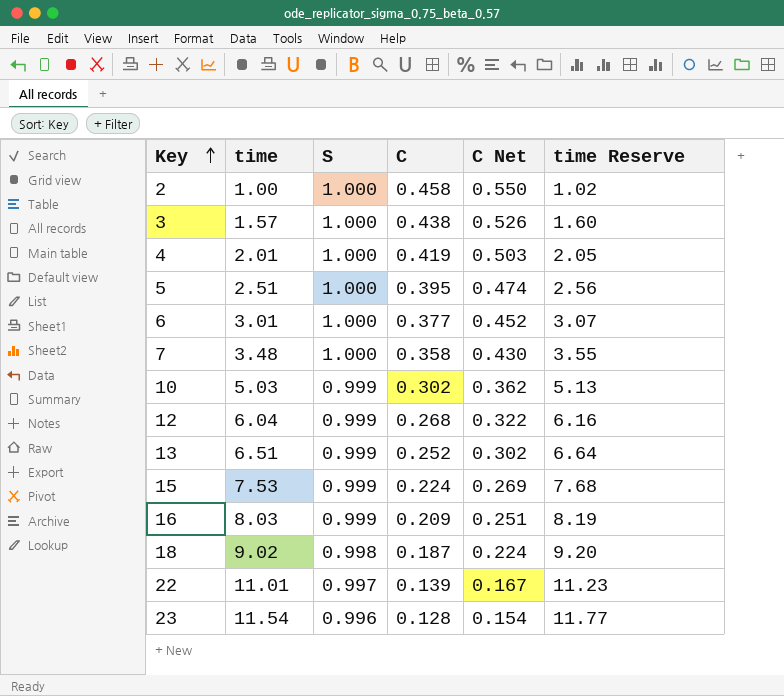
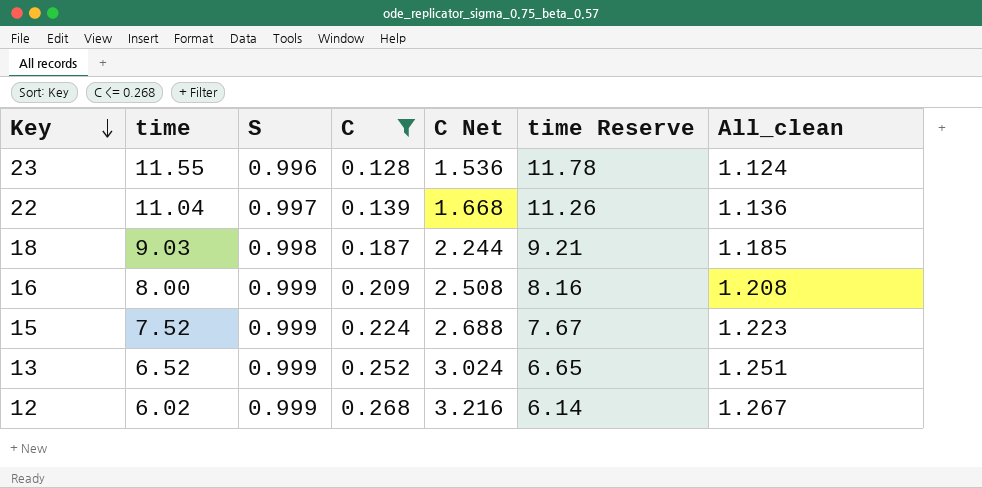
filter: none -> C <= 0.268
row order: Key ascending -> Key descending
column C Net | formula: [C] * 1.2 -> [C] * 12
column All_clean | formula: none -> [S] + [C]
23 | time: 11.54 -> 11.55
23 | time Reserve: 11.77 -> 11.78
22 | time: 11.01 -> 11.04
22 | time Reserve: 11.23 -> 11.26
18 | time: 9.02 -> 9.03
18 | time Reserve: 9.20 -> 9.21
16 | time: 8.03 -> 8.00
16 | time Reserve: 8.19 -> 8.16
15 | time: 7.53 -> 7.52
15 | time Reserve: 7.68 -> 7.67
13 | time: 6.51 -> 6.52
13 | time Reserve: 6.64 -> 6.65
12 | time: 6.04 -> 6.02
12 | time Reserve: 6.16 -> 6.14

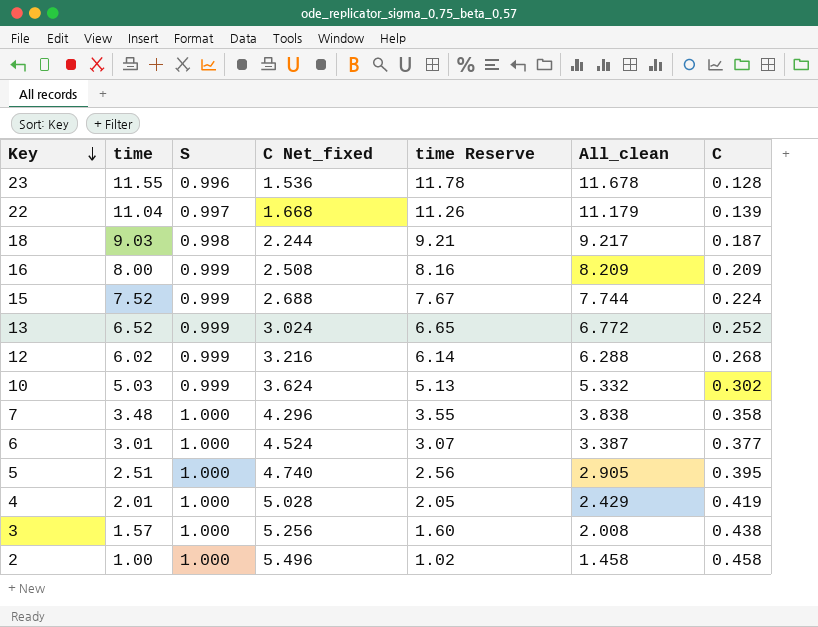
filter: C <= 0.268 -> none
column name: C Net -> C Net_fixed
column All_clean | formula: [S] + [C] -> [time] + [C]
column C | position: 4 -> 7

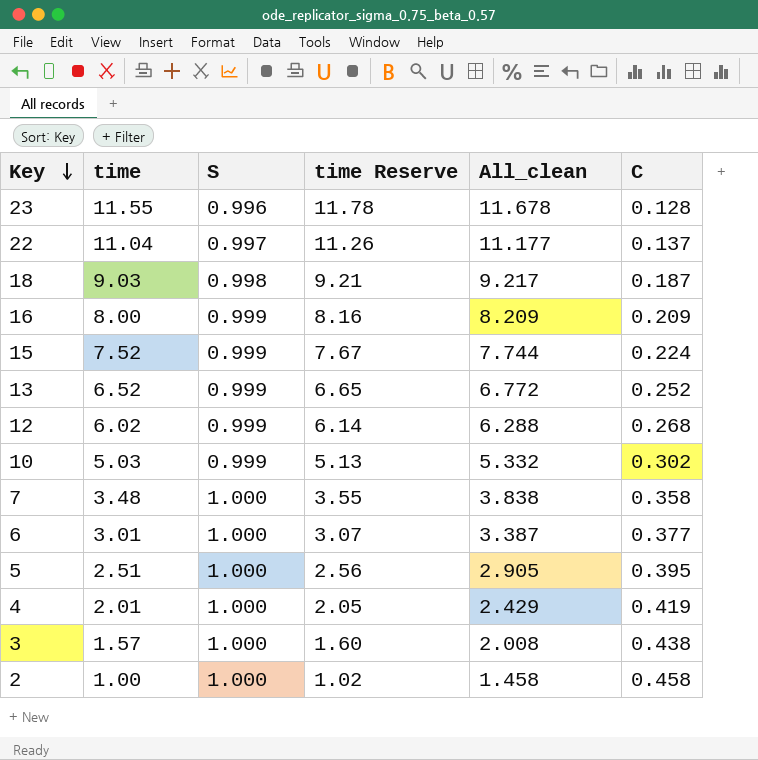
column C Net_fixed | formula: [C] * 12 -> none
22 | All_clean: 11.179 -> 11.177
22 | C: 0.139 -> 0.137

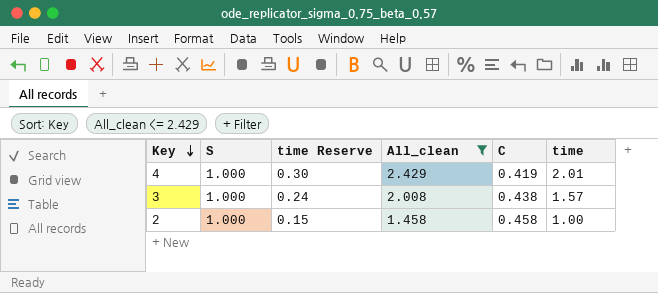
filter: none -> All_clean <= 2.429
column time Reserve | formula: [time] * 1.02 -> [time] * 0.15
column time | position: 2 -> 6

